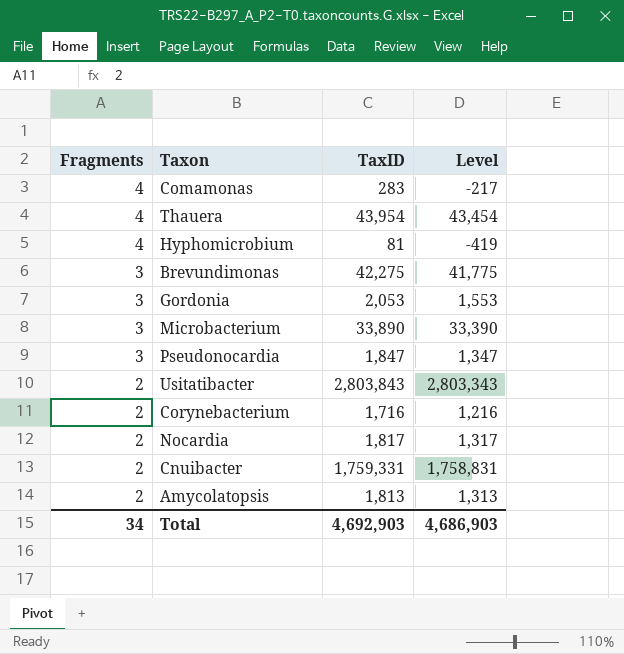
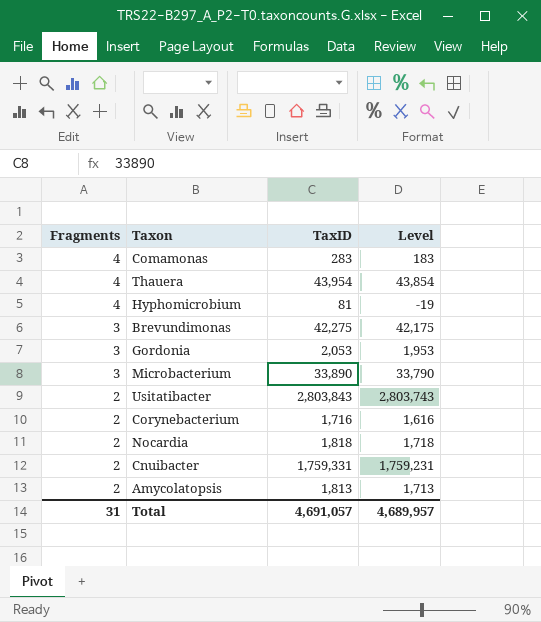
column Level | formula: [TaxID] - 500 -> [TaxID] - 100
row Pseudonocardia: 3 | 1,847 | 1,347 -> none
Nocardia | TaxID: 1,817 -> 1,818
Total | Fragments: 34 -> 31
Total | TaxID: 4,692,903 -> 4,691,057
Total | Level: 4,686,903 -> 4,689,957

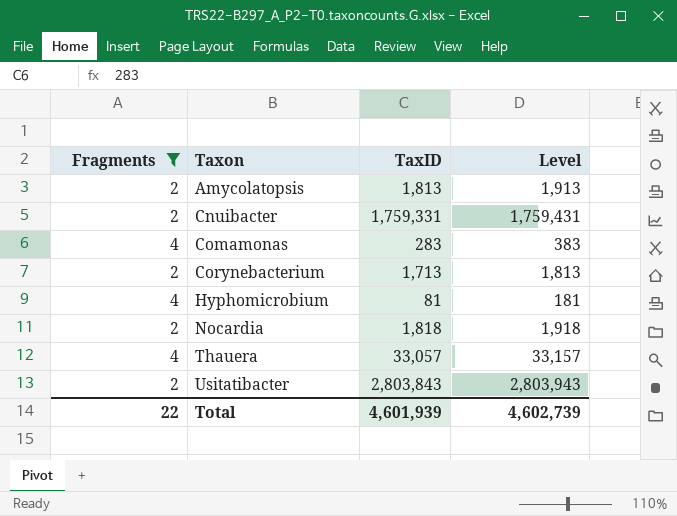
filter: none -> Fragments != 3
row order: Fragments descending -> Taxon ascending
column Level | formula: [TaxID] - 100 -> [TaxID] + 100
Corynebacterium | TaxID: 1,716 -> 1,713
Thauera | TaxID: 43,954 -> 33,057
Total | Fragments: 31 -> 22
Total | TaxID: 4,691,057 -> 4,601,939
Total | Level: 4,689,957 -> 4,602,739

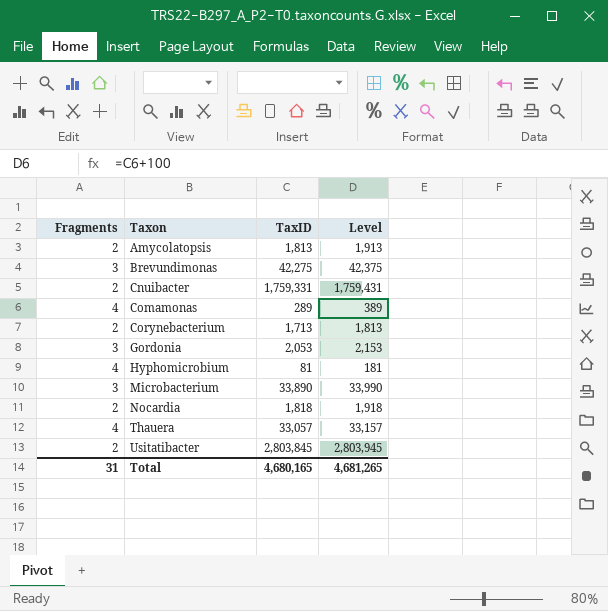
filter: Fragments != 3 -> none
Comamonas | TaxID: 283 -> 289
Comamonas | Level: 383 -> 389
Usitatibacter | TaxID: 2,803,843 -> 2,803,845
Usitatibacter | Level: 2,803,943 -> 2,803,945
Total | Fragments: 22 -> 31
Total | TaxID: 4,601,939 -> 4,680,165
Total | Level: 4,602,739 -> 4,681,265

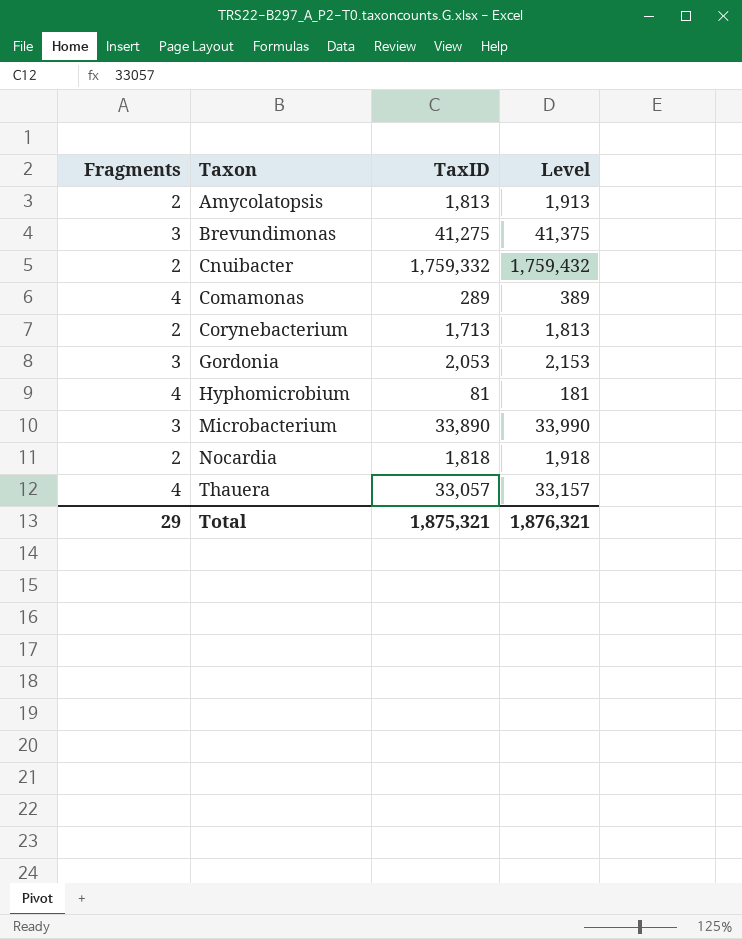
row Usitatibacter: 2 | 2,803,845 | 2,803,945 -> none
Brevundimonas | TaxID: 42,275 -> 41,275
Brevundimonas | Level: 42,375 -> 41,375
Cnuibacter | TaxID: 1,759,331 -> 1,759,332
Cnuibacter | Level: 1,759,431 -> 1,759,432
Total | Fragments: 31 -> 29
Total | TaxID: 4,680,165 -> 1,875,321
Total | Level: 4,681,265 -> 1,876,321

